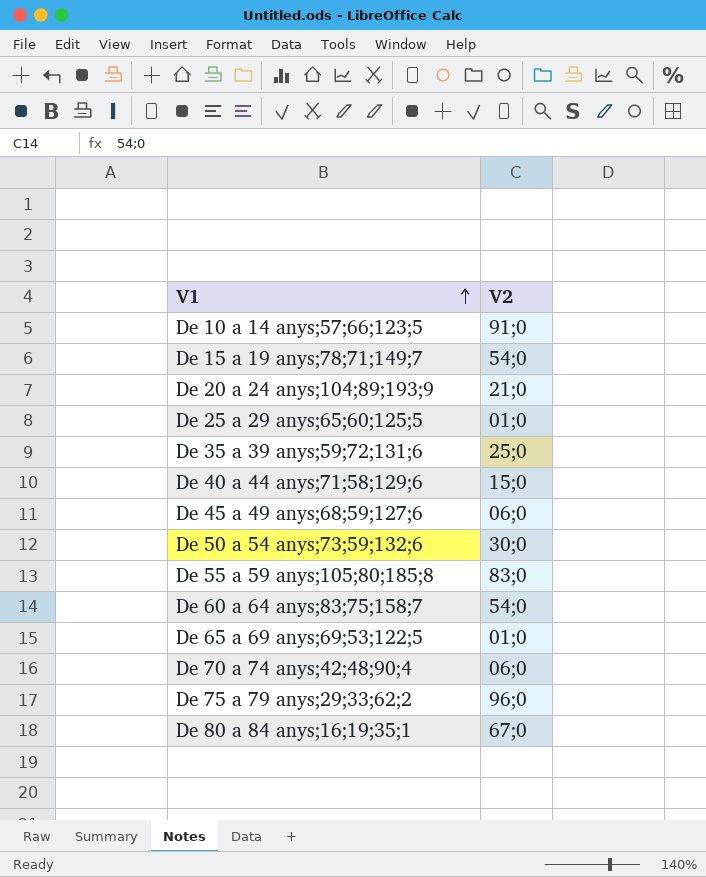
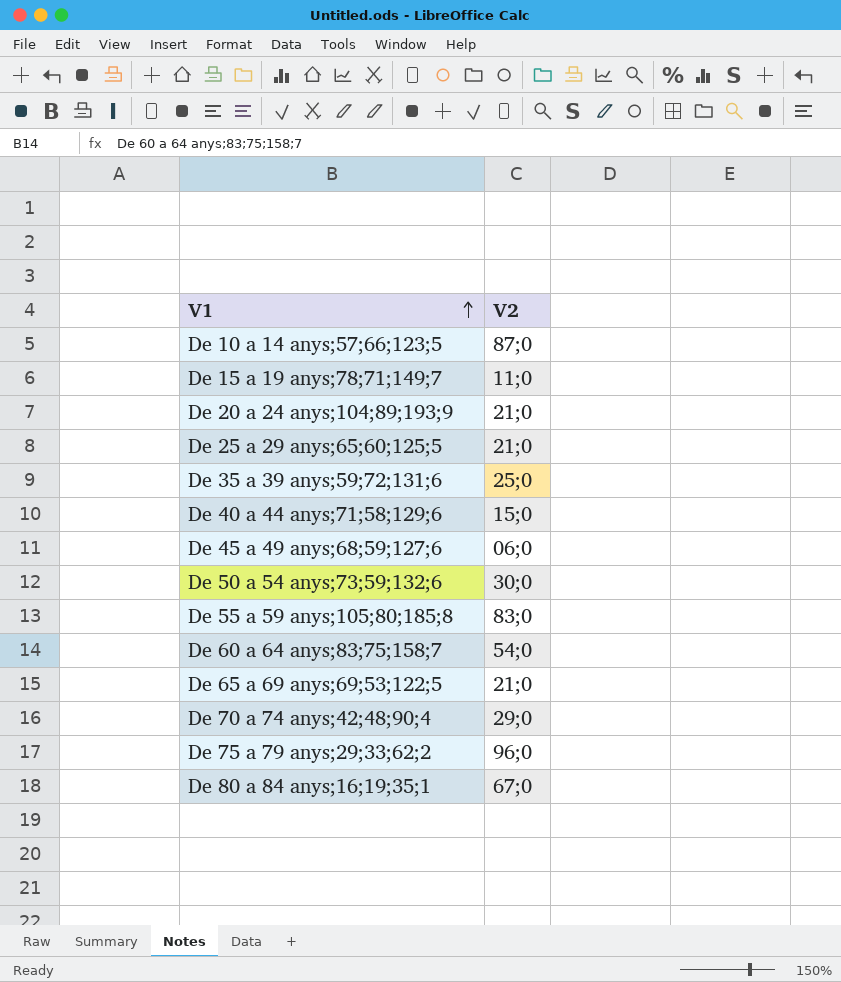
De 10 a 14 anys;57;66;123;5 | V2: 91;0 -> 87;0
De 15 a 19 anys;78;71;149;7 | V2: 54;0 -> 11;0
De 25 a 29 anys;65;60;125;5 | V2: 01;0 -> 21;0
De 65 a 69 anys;69;53;122;5 | V2: 01;0 -> 21;0
De 70 a 74 anys;42;48;90;4 | V2: 06;0 -> 29;0

